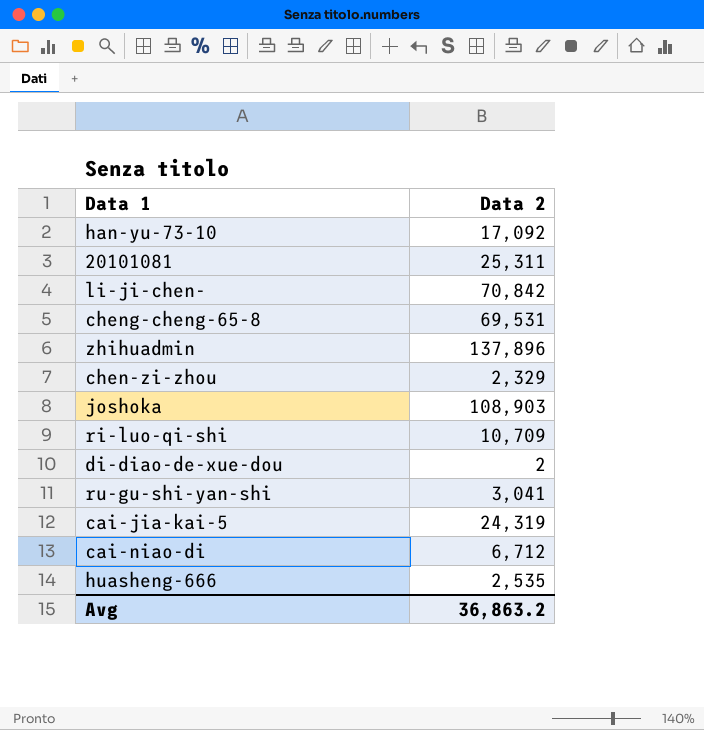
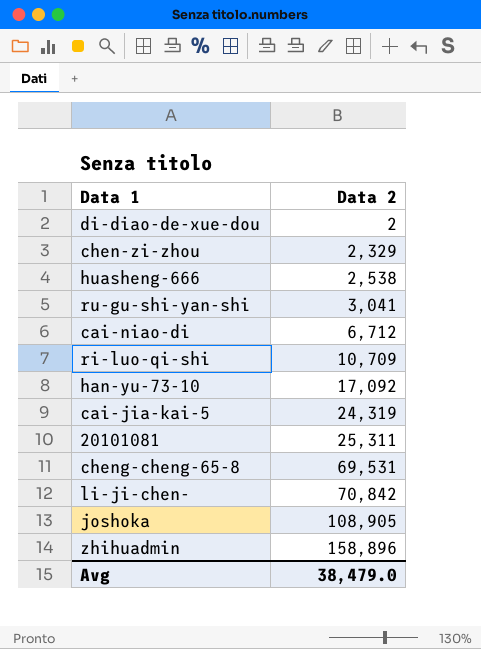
row order: none -> Data 2 ascending
huasheng-666 | Data 2: 2,535 -> 2,538
joshoka | Data 2: 108,903 -> 108,905
zhihuadmin | Data 2: 137,896 -> 158,896
Avg | Data 2: 36,863.2 -> 38,479.0

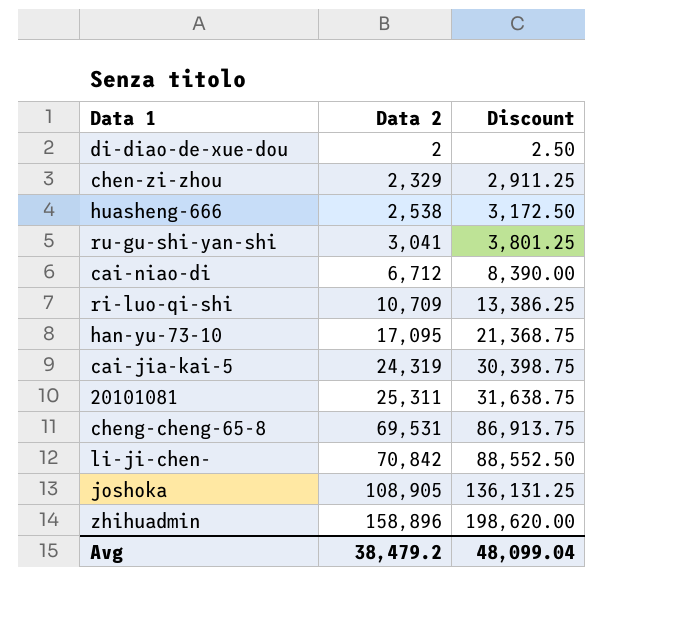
column Discount | formula: none -> [Data 2] * 1.25
han-yu-73-10 | Data 2: 17,092 -> 17,095
Avg | Data 2: 38,479.0 -> 38,479.2

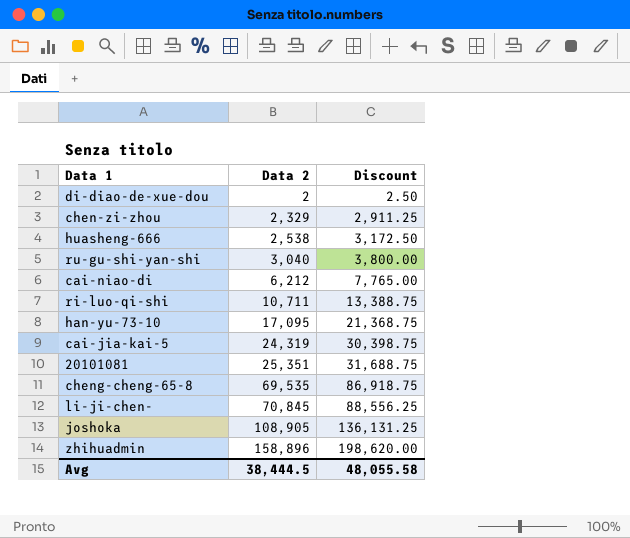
ru-gu-shi-yan-shi | Data 2: 3,041 -> 3,040
ru-gu-shi-yan-shi | Discount: 3,801.25 -> 3,800.00
cai-niao-di | Data 2: 6,712 -> 6,212
cai-niao-di | Discount: 8,390.00 -> 7,765.00
ri-luo-qi-shi | Data 2: 10,709 -> 10,711
ri-luo-qi-shi | Discount: 13,386.25 -> 13,388.75
20101081 | Data 2: 25,311 -> 25,351
20101081 | Discount: 31,638.75 -> 31,688.75
cheng-cheng-65-8 | Data 2: 69,531 -> 69,535
cheng-cheng-65-8 | Discount: 86,913.75 -> 86,918.75
li-ji-chen- | Data 2: 70,842 -> 70,845
li-ji-chen- | Discount: 88,552.50 -> 88,556.25
Avg | Data 2: 38,479.2 -> 38,444.5
Avg | Discount: 48,099.04 -> 48,055.58

